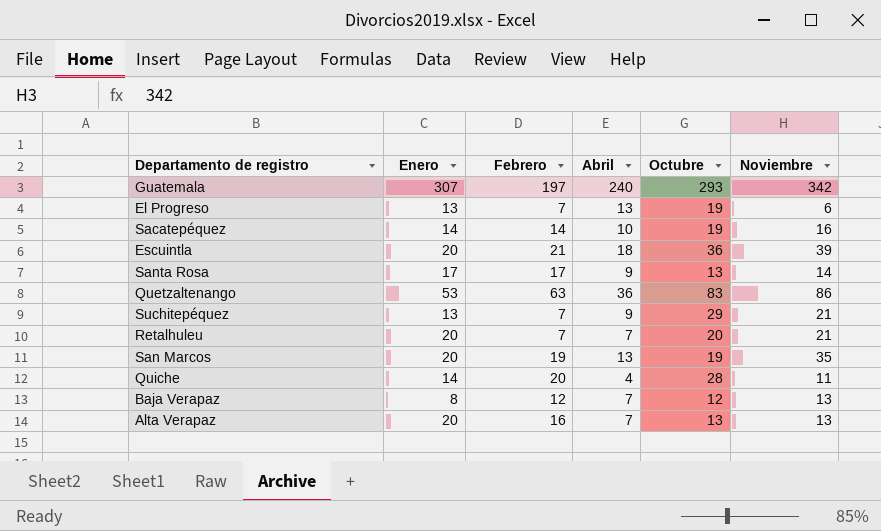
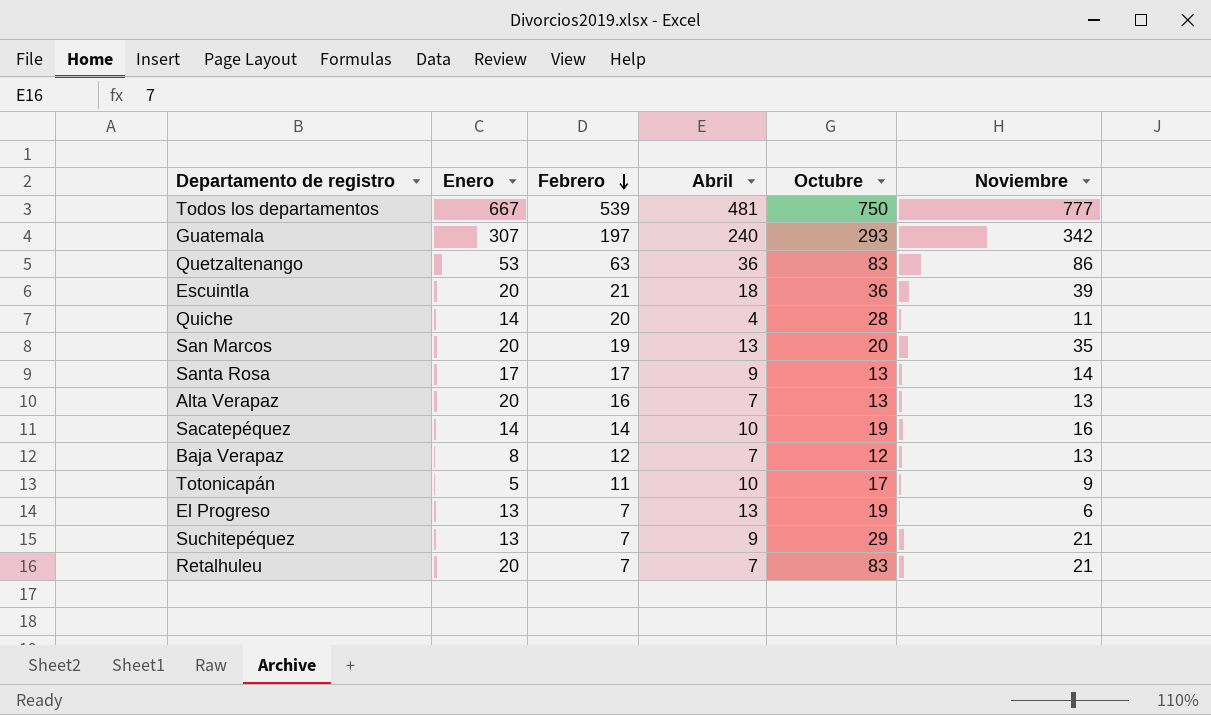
row order: none -> Febrero descending
row Todos los departamentos: none -> 667 | 539 | 481 | 750 | 777
San Marcos | Octubre: 19 -> 20
row Totonicapán: none -> 5 | 11 | 10 | 17 | 9
Retalhuleu | Octubre: 20 -> 83

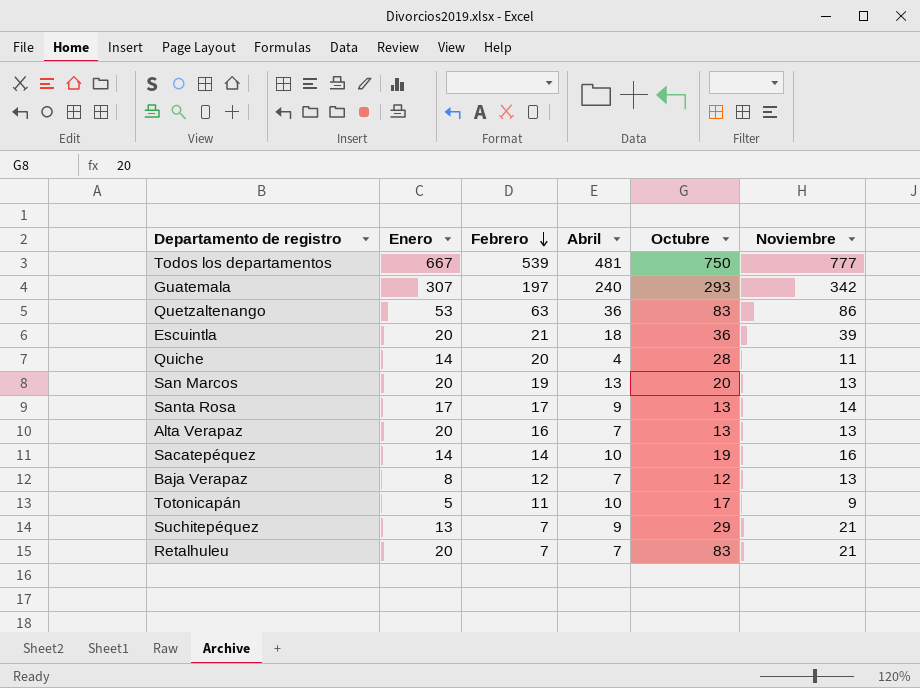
row El Progreso: 13 | 7 | 13 | 19 | 6 -> none
San Marcos | Noviembre: 35 -> 13

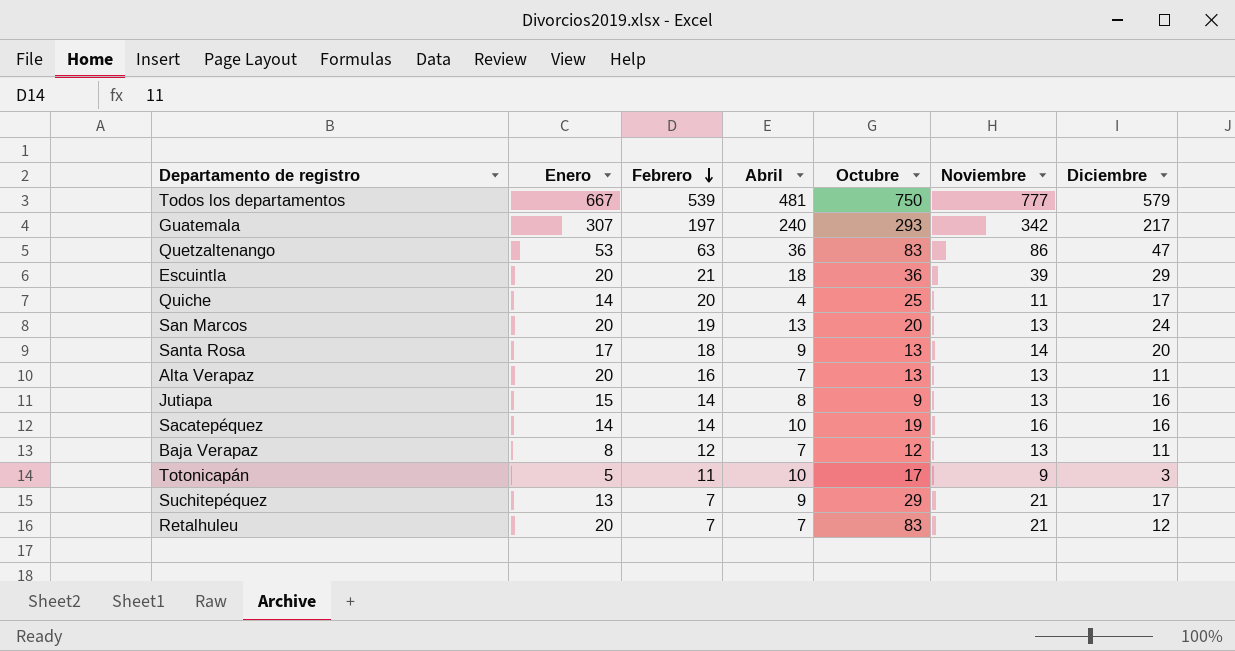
column Diciembre | position: none -> 7
Quiche | Octubre: 28 -> 25
Santa Rosa | Febrero: 17 -> 18
row Jutiapa: none -> 15 | 14 | 8 | 9 | 13 | 16

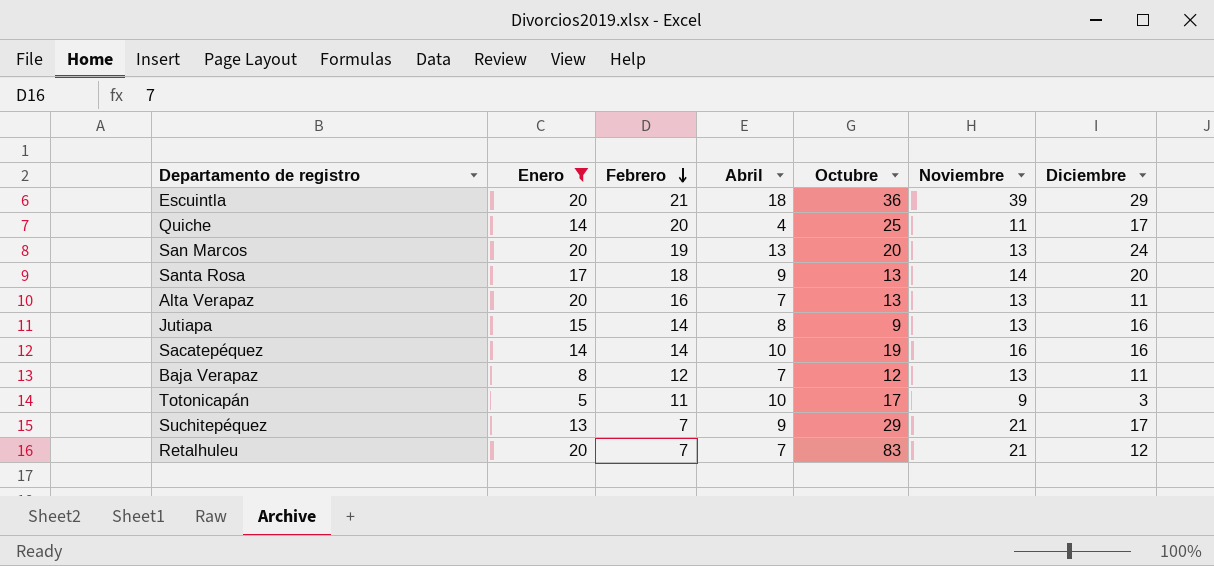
filter: none -> Enero <= 20

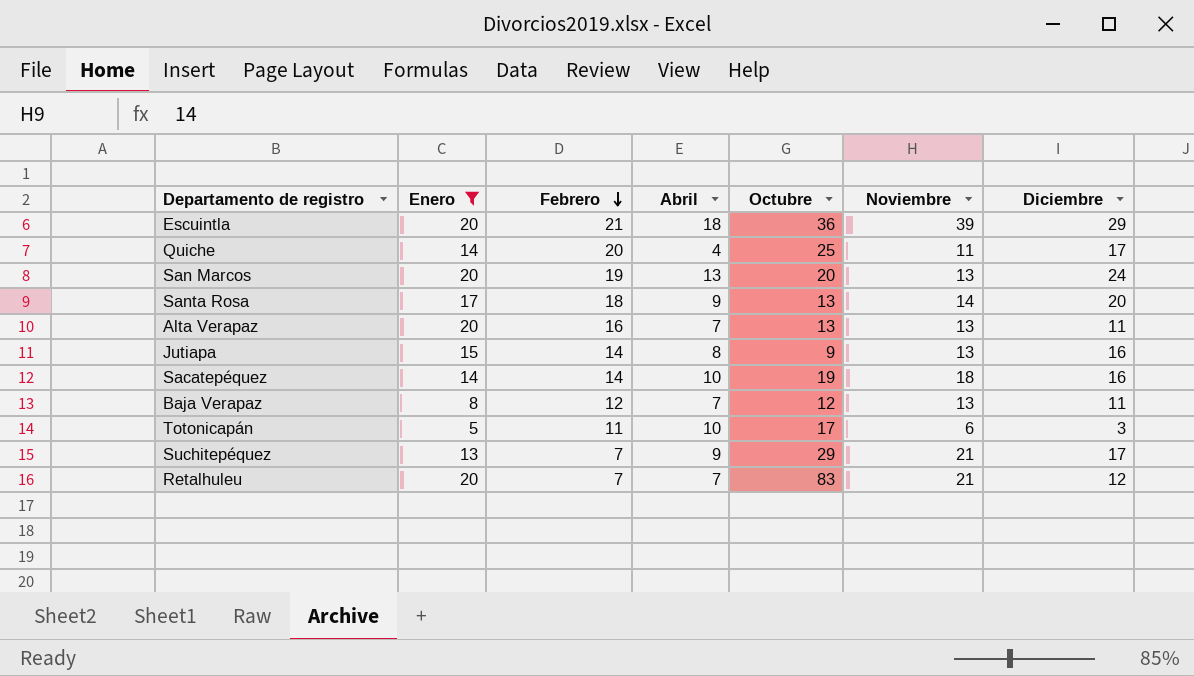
Sacatepéquez | Noviembre: 16 -> 18
Totonicapán | Noviembre: 9 -> 6

